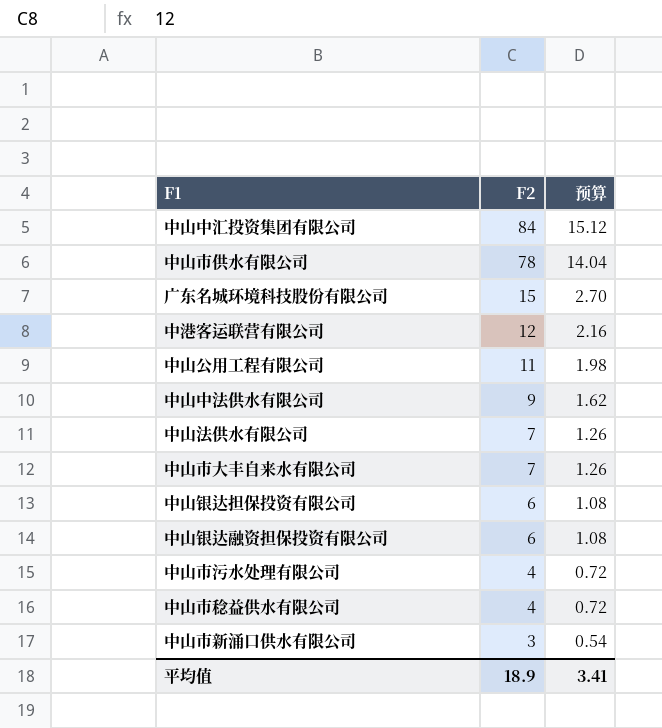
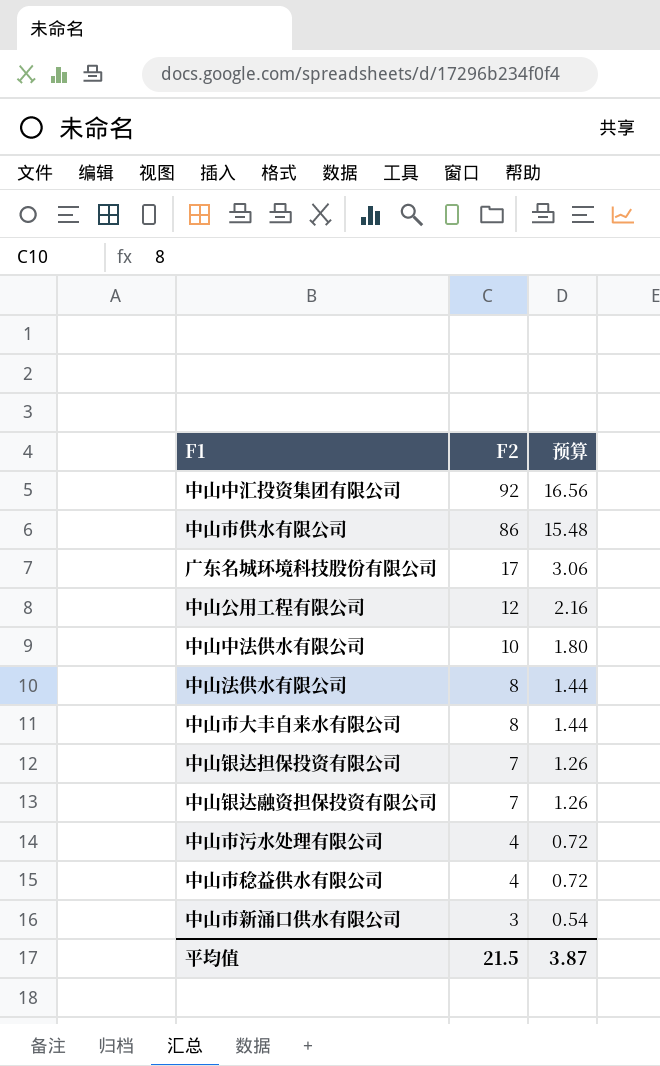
row 中港客运联营有限公司: 12 | 2.16 -> none
中山中汇投资集团有限公司 | F2: 84 -> 92
中山中汇投资集团有限公司 | 预算: 15.12 -> 16.56
中山市供水有限公司 | F2: 78 -> 86
中山市供水有限公司 | 预算: 14.04 -> 15.48
广东名城环境科技股份有限公司 | F2: 15 -> 17
广东名城环境科技股份有限公司 | 预算: 2.70 -> 3.06
中山公用工程有限公司 | F2: 11 -> 12
中山公用工程有限公司 | 预算: 1.98 -> 2.16
中山中法供水有限公司 | F2: 9 -> 10
中山中法供水有限公司 | 预算: 1.62 -> 1.80
中山法供水有限公司 | F2: 7 -> 8
中山法供水有限公司 | 预算: 1.26 -> 1.44
中山市大丰自来水有限公司 | F2: 7 -> 8
中山市大丰自来水有限公司 | 预算: 1.26 -> 1.44
中山银达担保投资有限公司 | F2: 6 -> 7
中山银达担保投资有限公司 | 预算: 1.08 -> 1.26
中山银达融资担保投资有限公司 | F2: 6 -> 7
中山银达融资担保投资有限公司 | 预算: 1.08 -> 1.26
平均值 | F2: 18.9 -> 21.5
平均值 | 预算: 3.41 -> 3.87

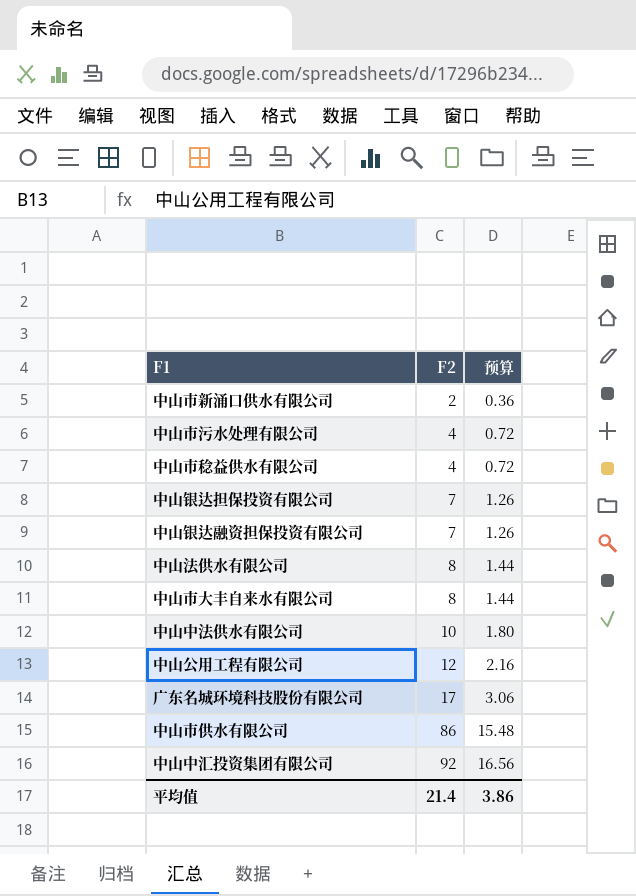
row order: F2 descending -> F2 ascending
中山市新涌口供水有限公司 | F2: 3 -> 2
中山市新涌口供水有限公司 | 预算: 0.54 -> 0.36
平均值 | F2: 21.5 -> 21.4
平均值 | 预算: 3.87 -> 3.86

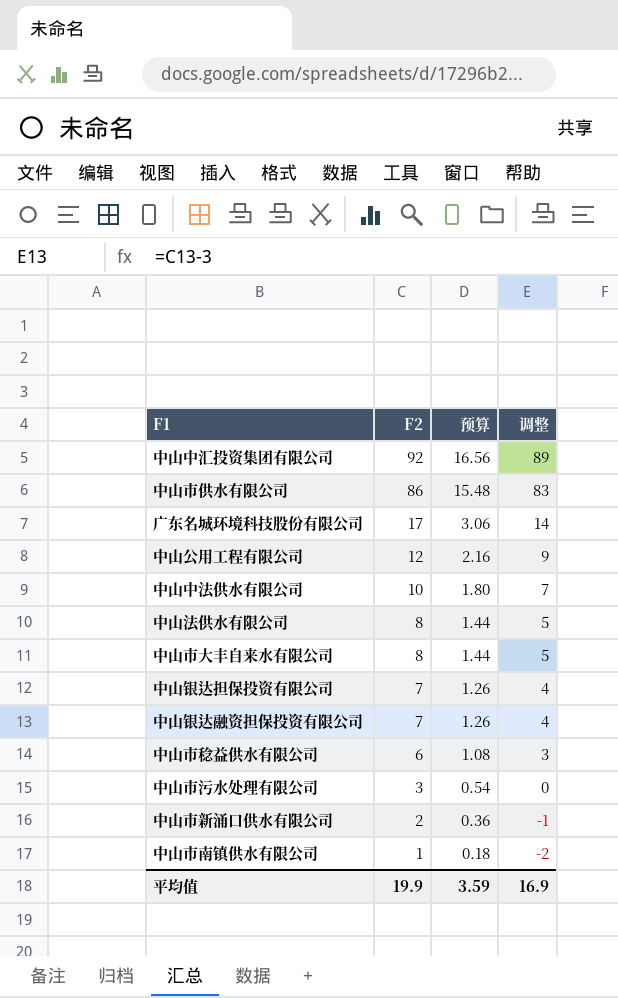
row order: F2 ascending -> F2 descending
column 调整 | formula: none -> [F2] - 3
中山市稔益供水有限公司 | F2: 4 -> 6
中山市稔益供水有限公司 | 预算: 0.72 -> 1.08
中山市污水处理有限公司 | F2: 4 -> 3
中山市污水处理有限公司 | 预算: 0.72 -> 0.54
row 中山市南镇供水有限公司: none -> 1 | 0.18 | -2
平均值 | F2: 21.4 -> 19.9
平均值 | 预算: 3.86 -> 3.59

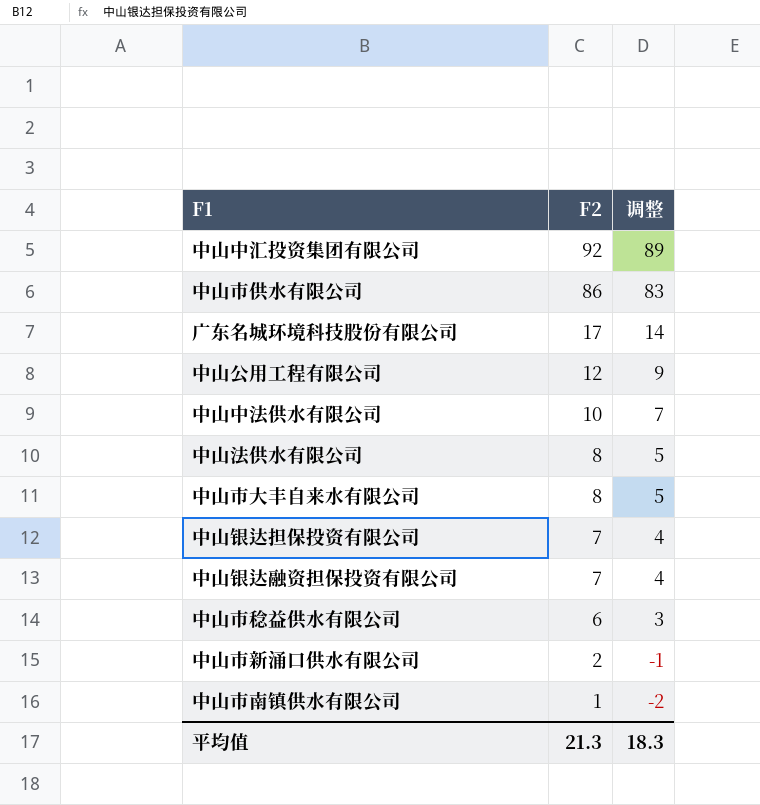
column 预算 | formula: [F2] * 0.18 -> none
row 中山市污水处理有限公司: 3 | 0.54 | 0 -> none
平均值 | F2: 19.9 -> 21.3
平均值 | 调整: 16.9 -> 18.3

